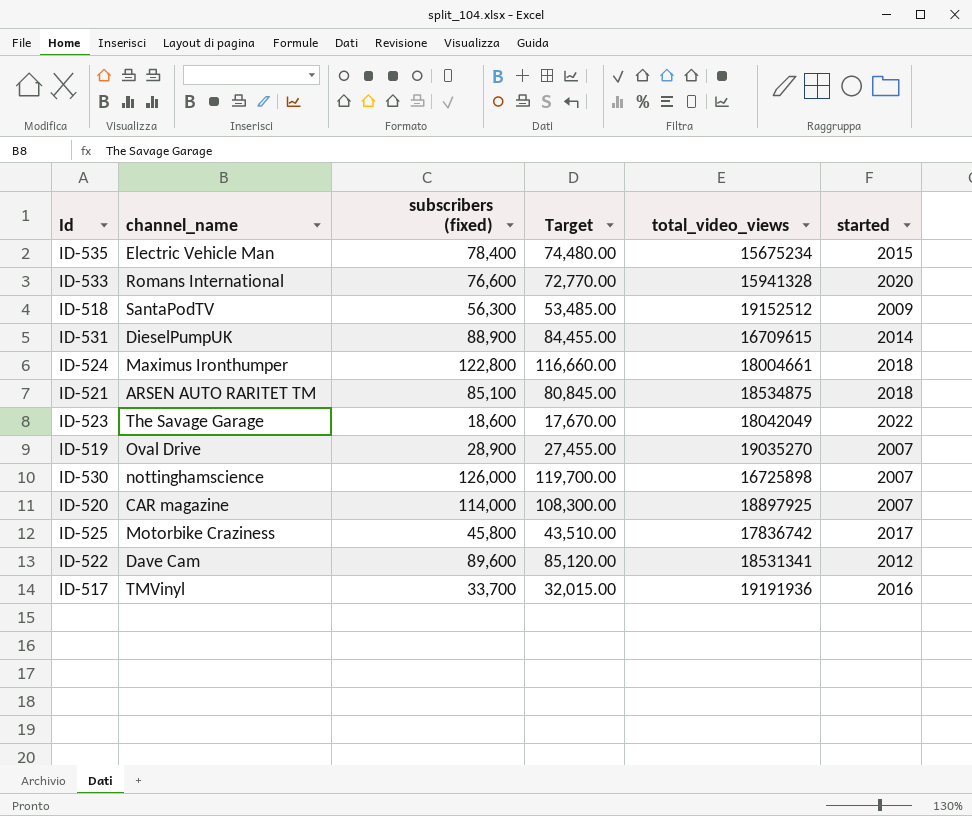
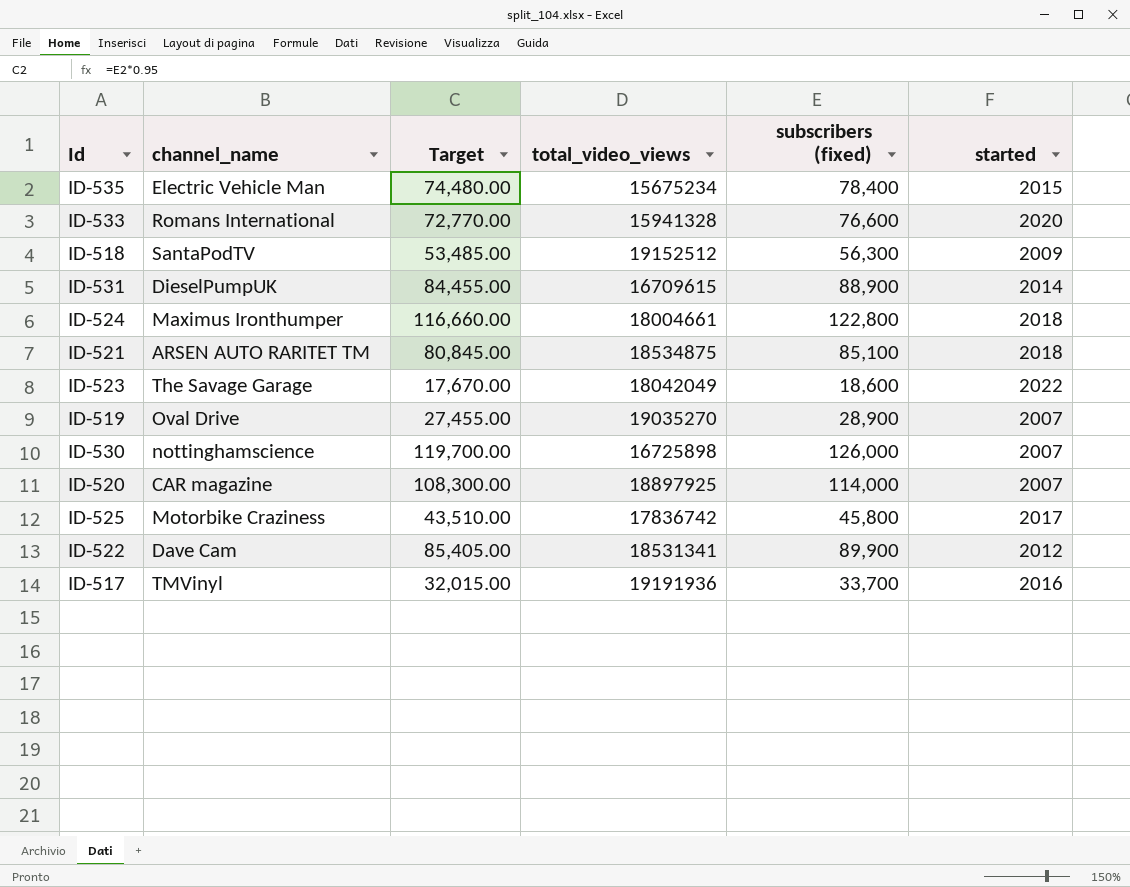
column subscribers (fixed) | position: 3 -> 5
ID-522 | Target: 85,120.00 -> 85,405.00
ID-522 | subscribers (fixed): 89,600 -> 89,900

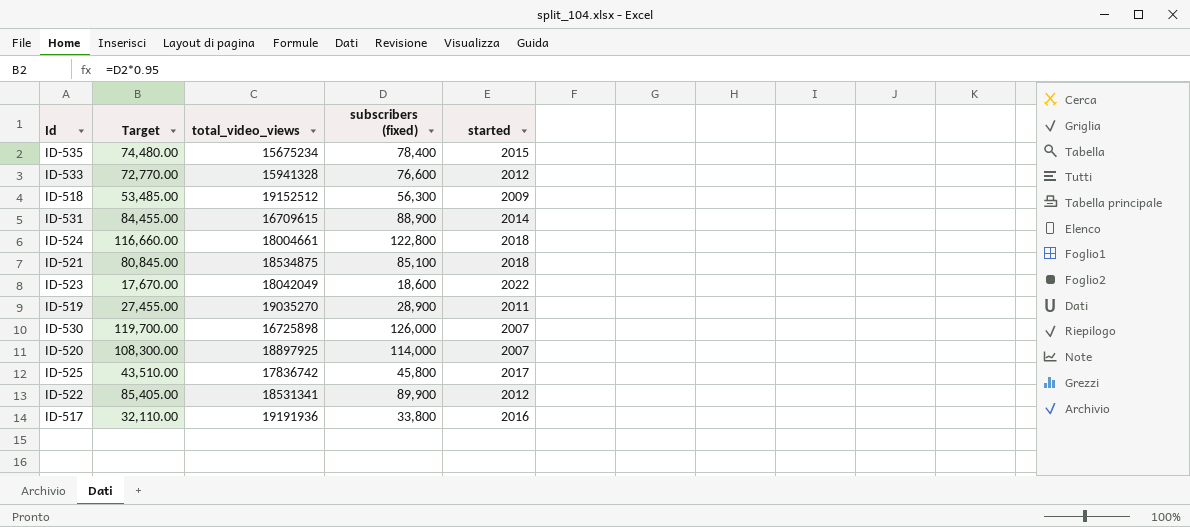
column channel_name | position: 2 -> none
ID-533 | started: 2020 -> 2012
ID-519 | started: 2007 -> 2011
ID-517 | Target: 32,015.00 -> 32,110.00
ID-517 | subscribers (fixed): 33,700 -> 33,800

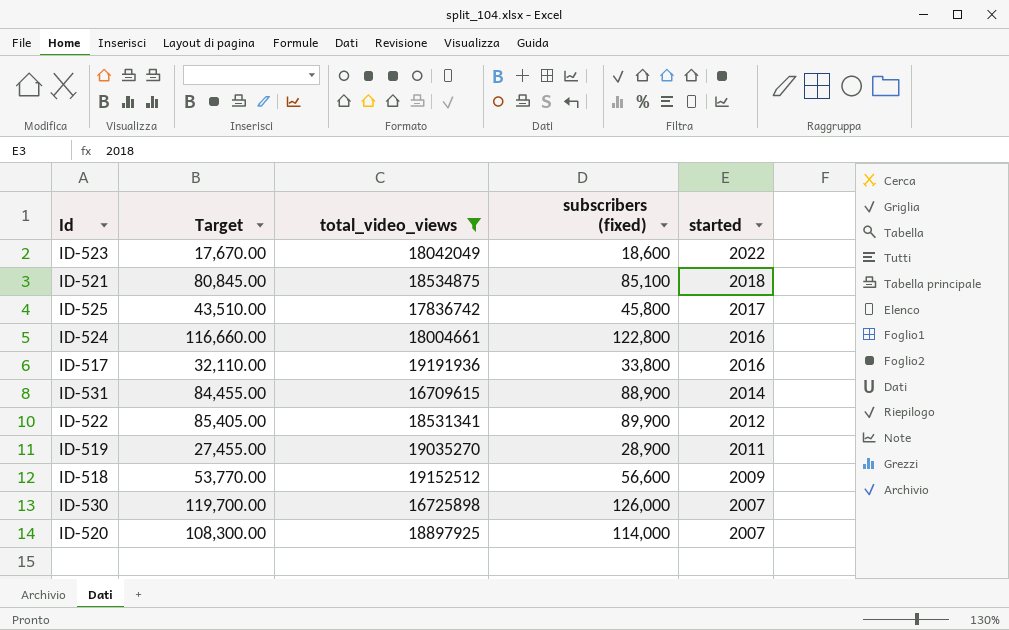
filter: none -> total_video_views >= 16709615
row order: none -> started descending
ID-524 | started: 2018 -> 2016
ID-518 | Target: 53,485.00 -> 53,770.00
ID-518 | subscribers (fixed): 56,300 -> 56,600

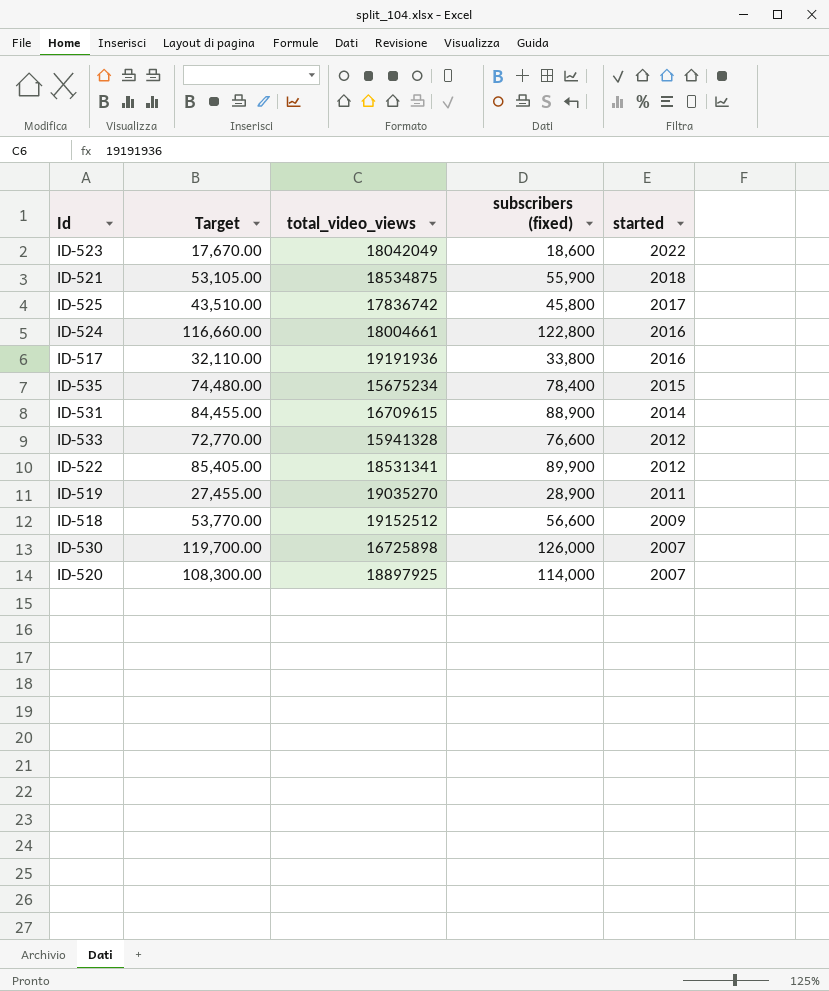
filter: total_video_views >= 16709615 -> none
ID-521 | Target: 80,845.00 -> 53,105.00
ID-521 | subscribers (fixed): 85,100 -> 55,900

